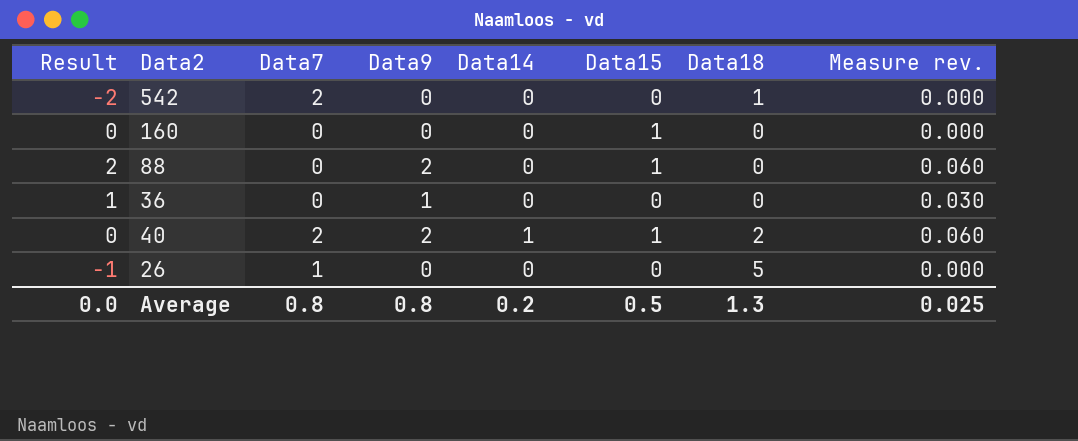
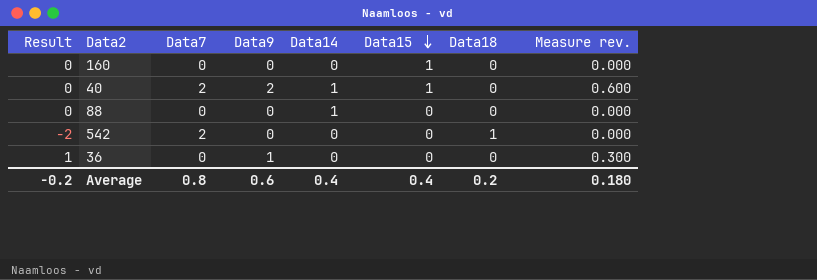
row order: none -> Data15 descending
column Measure rev. | formula: [Data9] * 0.03 -> [Data9] * 0.3
row 26: -1 | 1 | 0 | 0 | 0 | 5 | 0.000 -> none
40 | Data18: 2 -> 0
88 | Result: 2 -> 0
88 | Data9: 2 -> 0
88 | Data14: 0 -> 1
88 | Data15: 1 -> 0
Average | Result: 0.0 -> -0.2
Average | Data9: 0.8 -> 0.6
Average | Data14: 0.2 -> 0.4
Average | Data15: 0.5 -> 0.4
Average | Data18: 1.3 -> 0.2
Average | Measure rev.: 0.025 -> 0.180

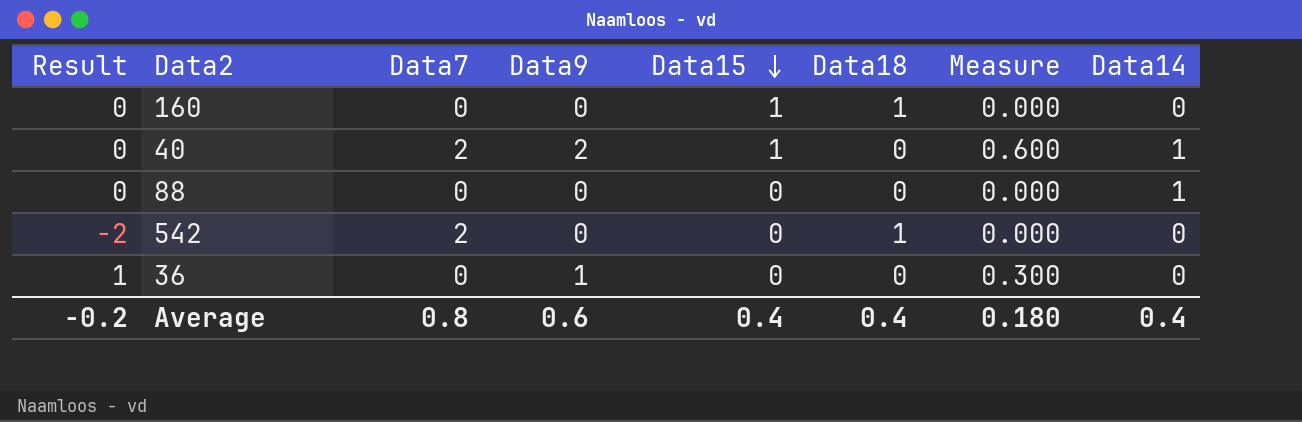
column name: Measure rev. -> Measure
column Data14 | position: 5 -> 8
160 | Data18: 0 -> 1
Average | Data18: 0.2 -> 0.4

